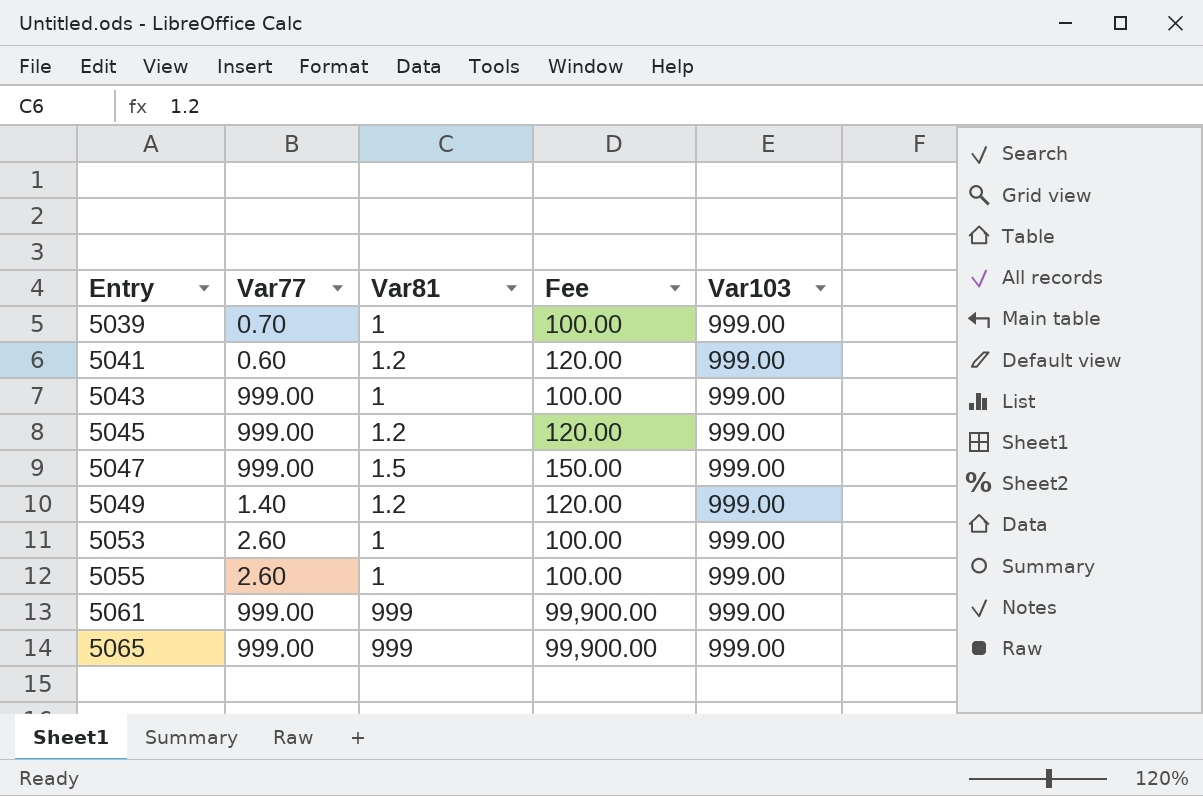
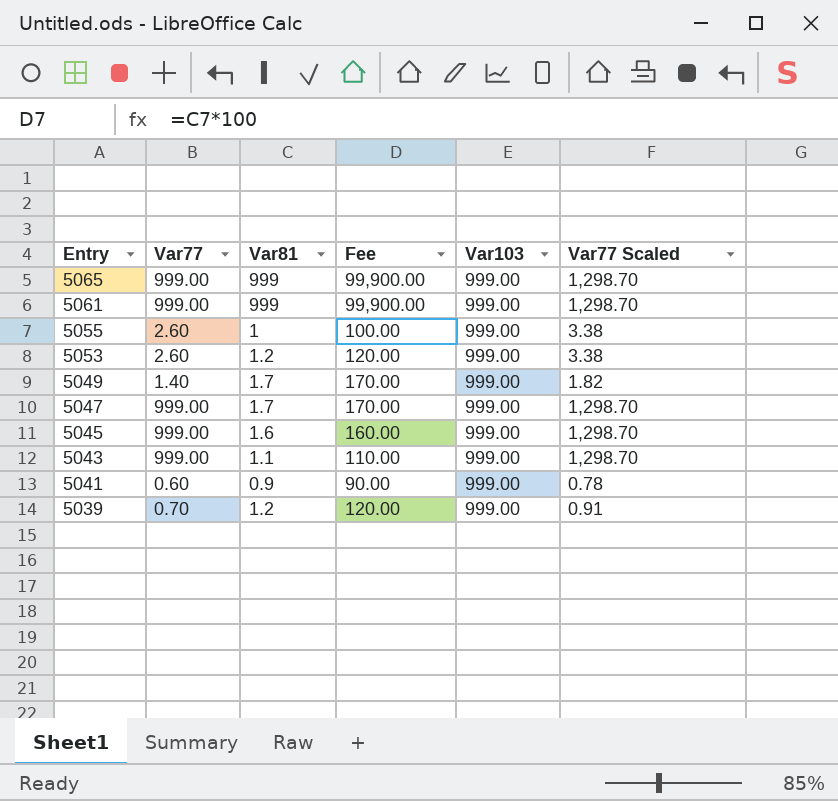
row order: Entry ascending -> Entry descending
column Var77 Scaled | formula: none -> [Var77] * 1.3
5053 | Var81: 1 -> 1.2
5053 | Fee: 100.00 -> 120.00
5049 | Var81: 1.2 -> 1.7
5049 | Fee: 120.00 -> 170.00
5047 | Var81: 1.5 -> 1.7
5047 | Fee: 150.00 -> 170.00
5045 | Var81: 1.2 -> 1.6
5045 | Fee: 120.00 -> 160.00
5043 | Var81: 1 -> 1.1
5043 | Fee: 100.00 -> 110.00
5041 | Var81: 1.2 -> 0.9
5041 | Fee: 120.00 -> 90.00
5039 | Var81: 1 -> 1.2
5039 | Fee: 100.00 -> 120.00

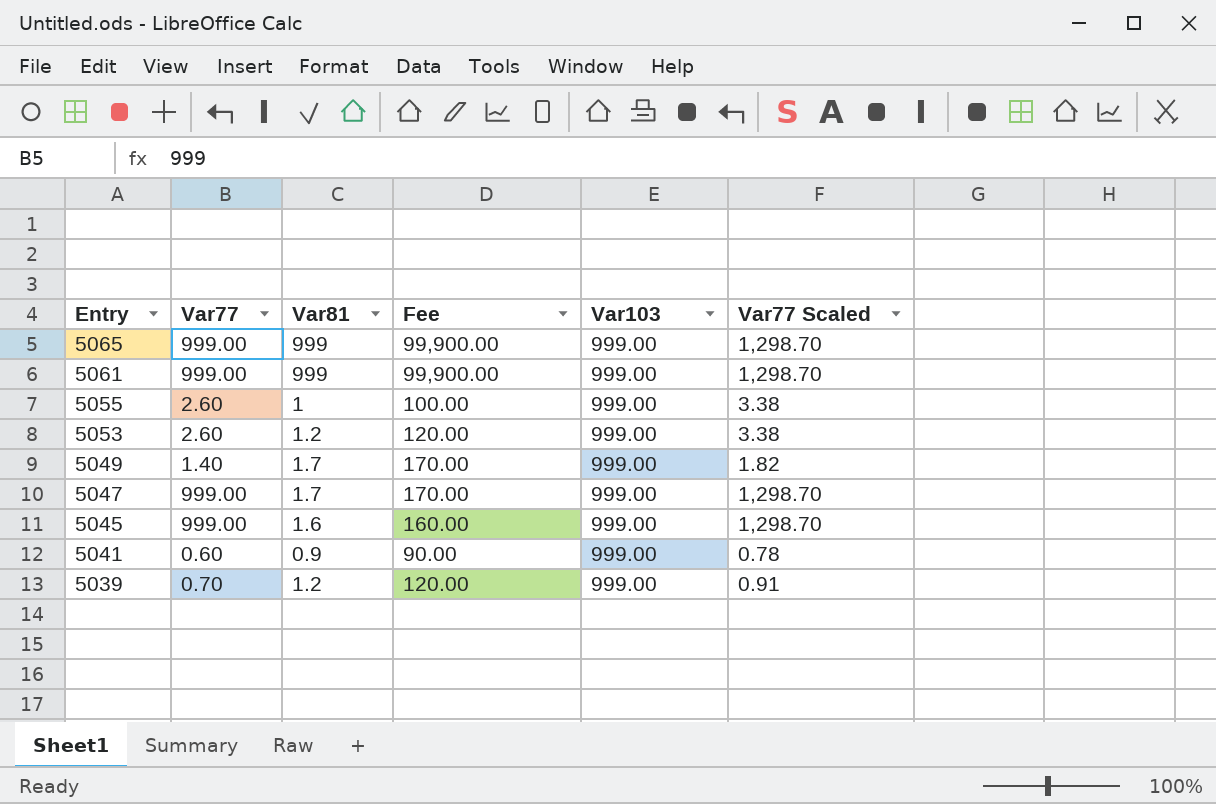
row 5043: 999.00 | 1.1 | 110.00 | 999.00 | 1,298.70 -> none

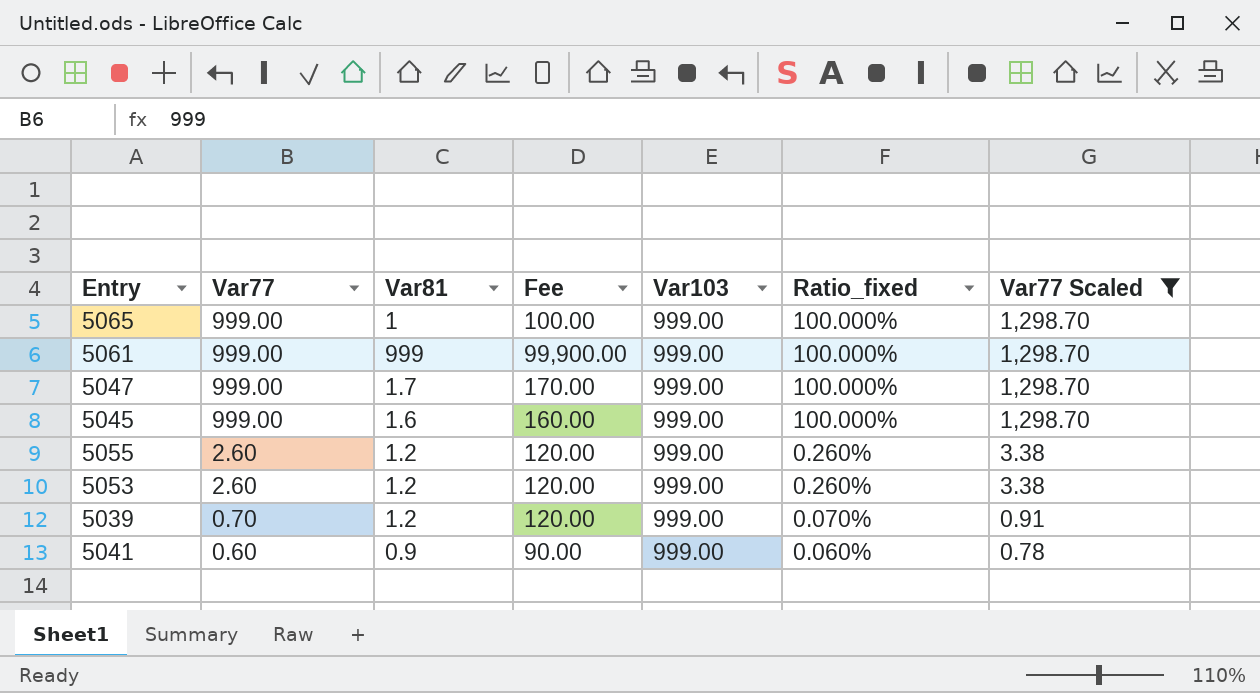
filter: none -> Var77 Scaled != 1.82
row order: Entry descending -> Var77 descending
column Ratio_fixed | formula: none -> [Var77] / [Var103]
5065 | Var81: 999 -> 1
5065 | Fee: 99,900.00 -> 100.00
5055 | Var81: 1 -> 1.2
5055 | Fee: 100.00 -> 120.00

